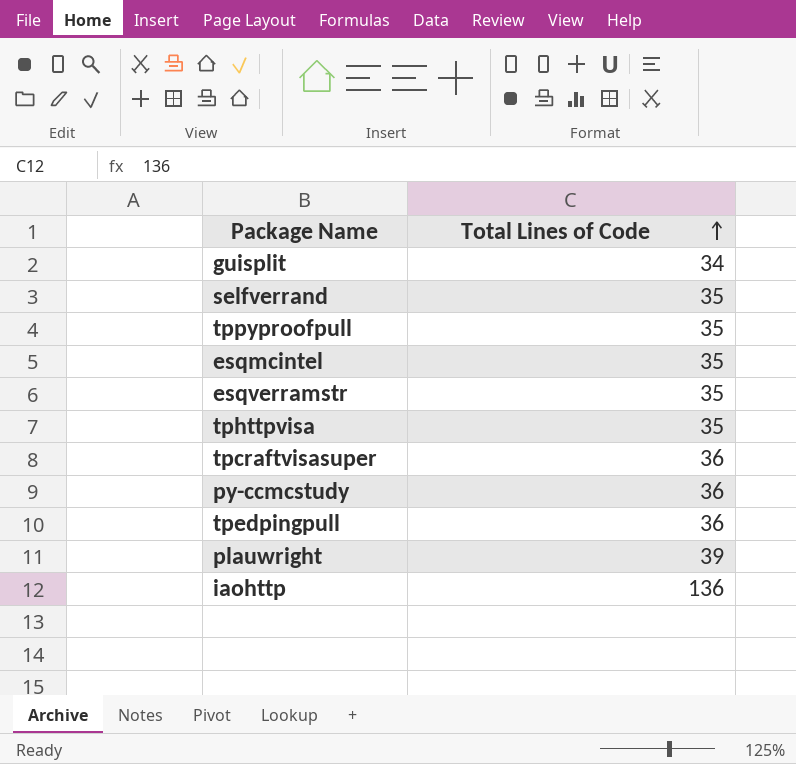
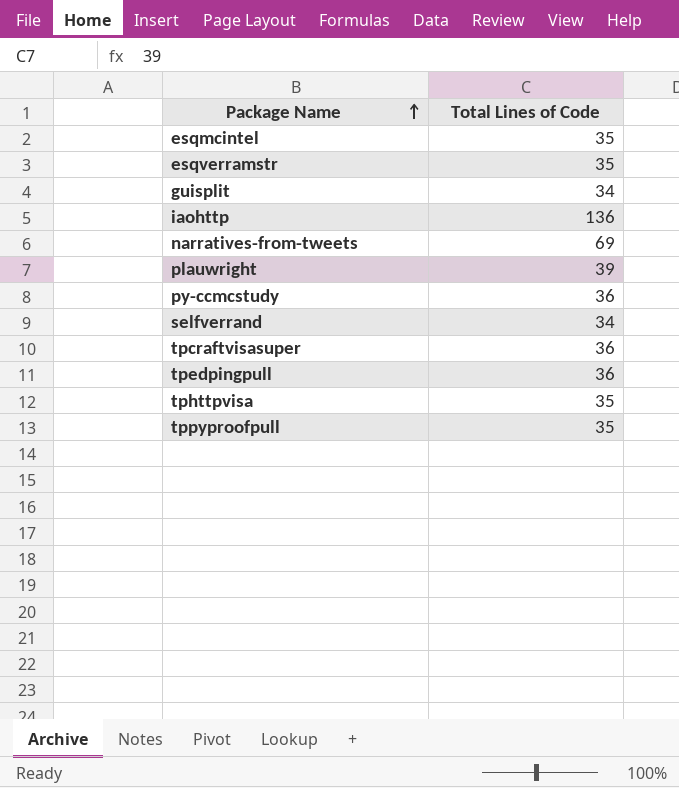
row order: Total Lines of Code ascending -> Package Name ascending
row narratives-from-tweets: none -> 69
selfverrand | Total Lines of Code: 35 -> 34

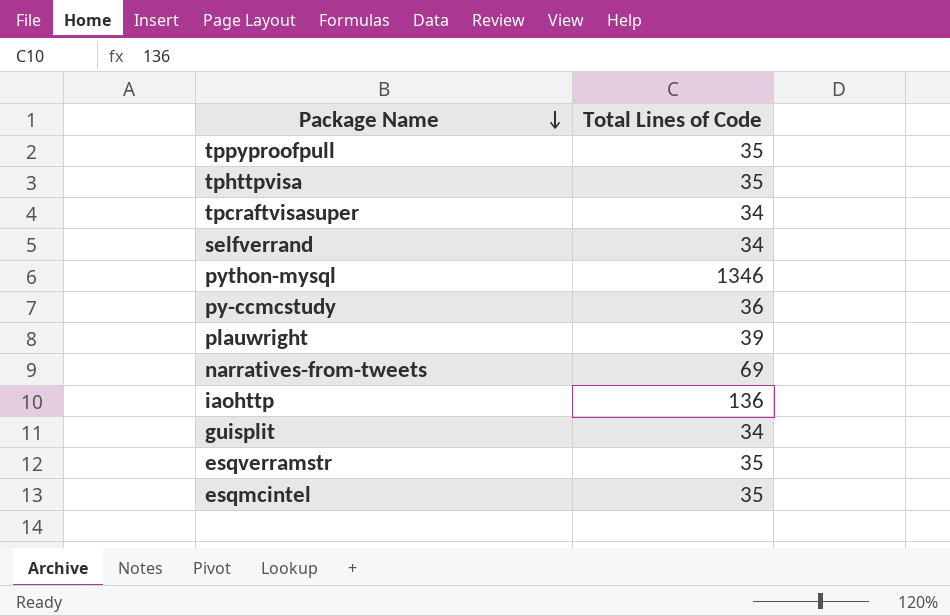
row order: Package Name ascending -> Package Name descending
row tpedpingpull: 36 -> none
tpcraftvisasuper | Total Lines of Code: 36 -> 34
row python-mysql: none -> 1346

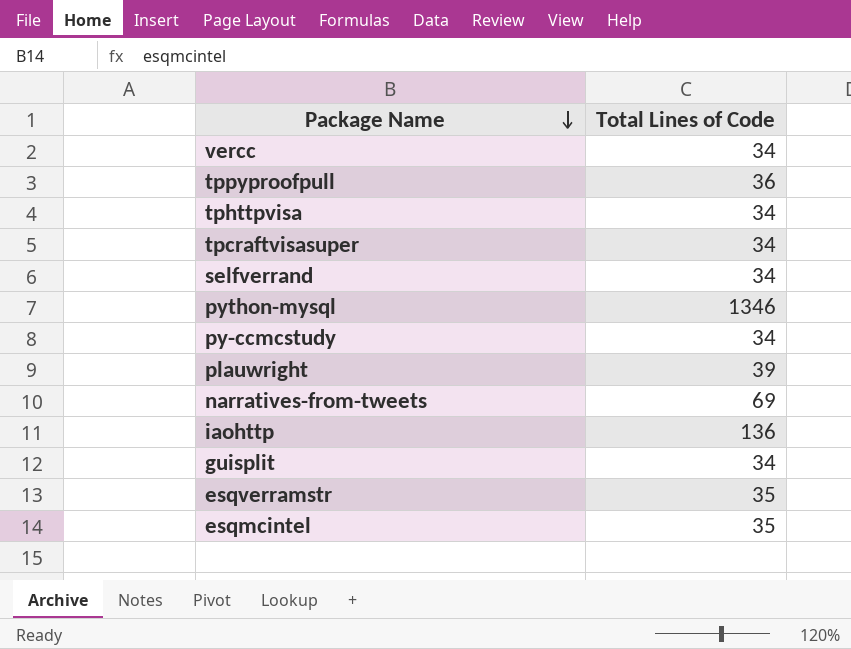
row vercc: none -> 34
tppyproofpull | Total Lines of Code: 35 -> 36
tphttpvisa | Total Lines of Code: 35 -> 34
py-ccmcstudy | Total Lines of Code: 36 -> 34

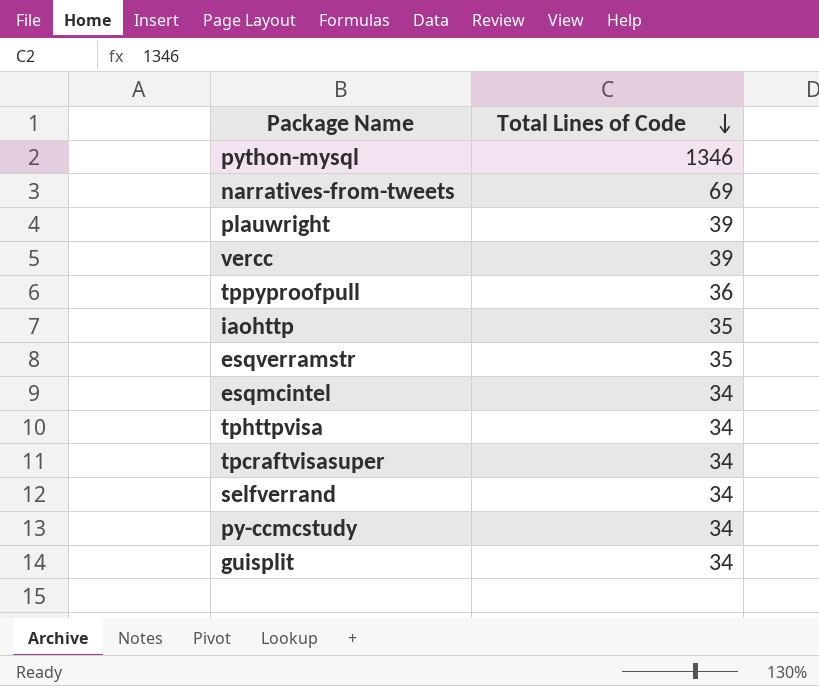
row order: Package Name descending -> Total Lines of Code descending
vercc | Total Lines of Code: 34 -> 39
iaohttp | Total Lines of Code: 136 -> 35
esqmcintel | Total Lines of Code: 35 -> 34

